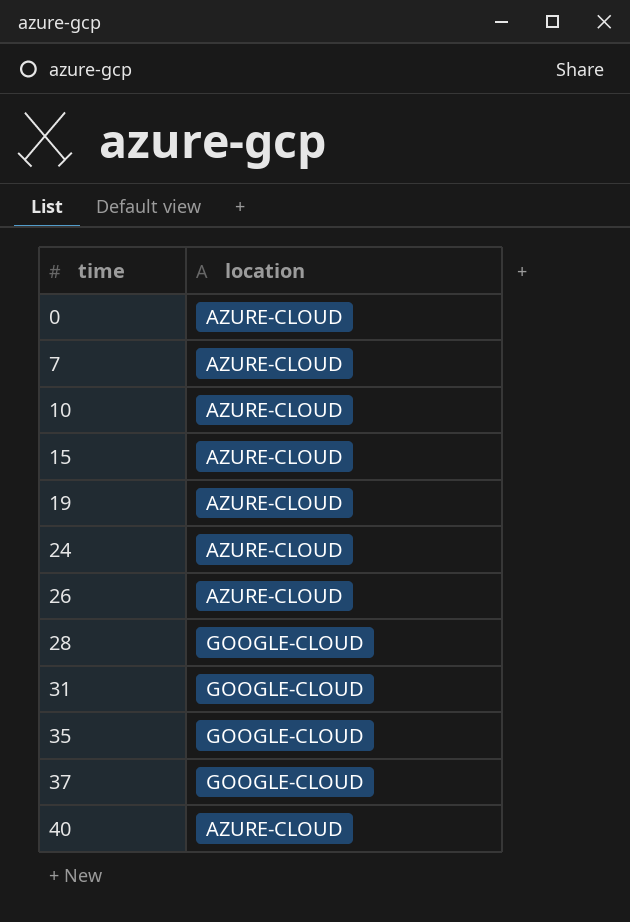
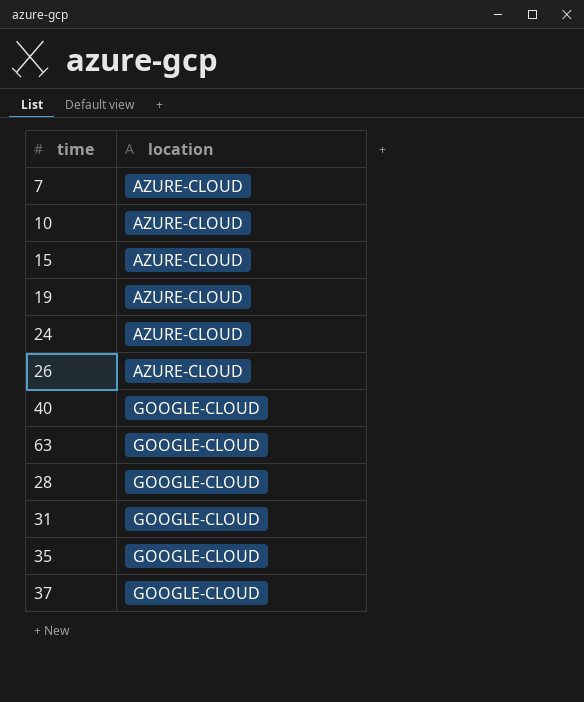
row order: time ascending -> location ascending
row 0: AZURE-CLOUD -> none
40 | location: AZURE-CLOUD -> GOOGLE-CLOUD
row 63: none -> GOOGLE-CLOUD

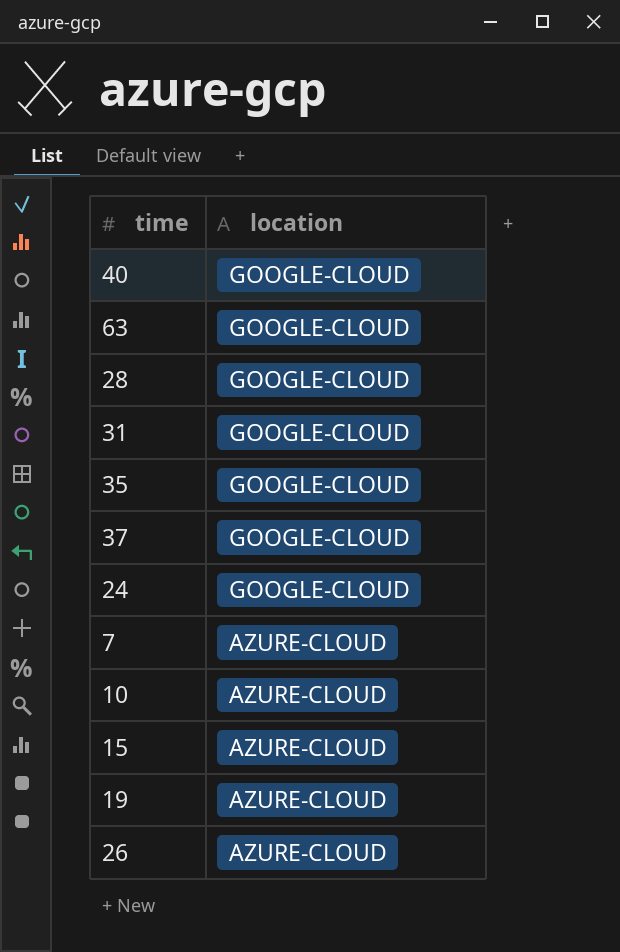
row order: location ascending -> location descending
24 | location: AZURE-CLOUD -> GOOGLE-CLOUD

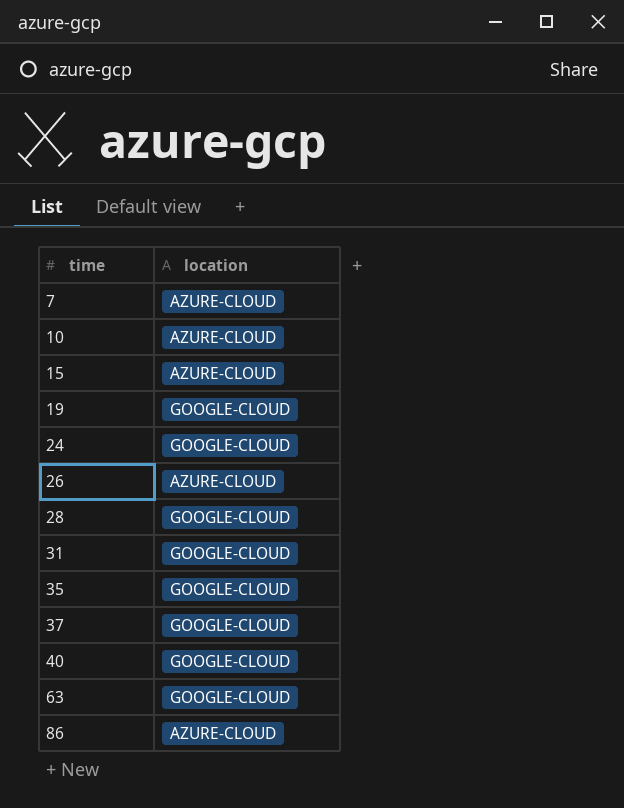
row order: location descending -> time ascending
19 | location: AZURE-CLOUD -> GOOGLE-CLOUD
row 86: none -> AZURE-CLOUD

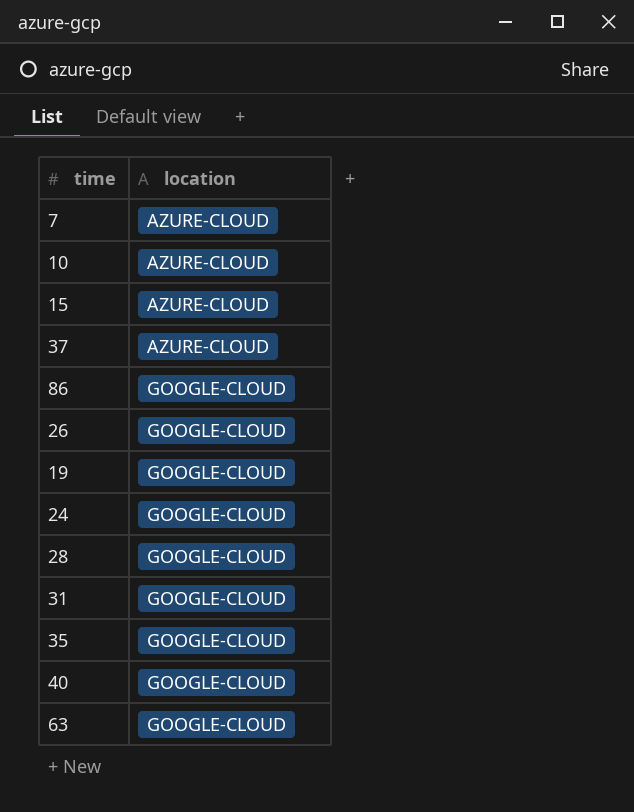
row order: time ascending -> location ascending
37 | location: GOOGLE-CLOUD -> AZURE-CLOUD
86 | location: AZURE-CLOUD -> GOOGLE-CLOUD
26 | location: AZURE-CLOUD -> GOOGLE-CLOUD

